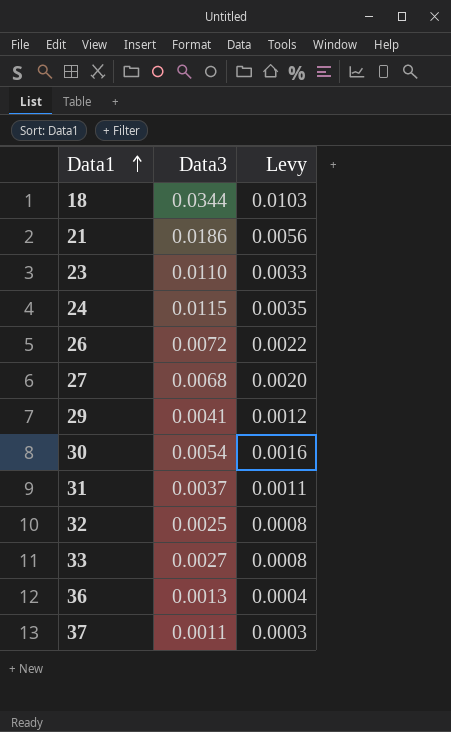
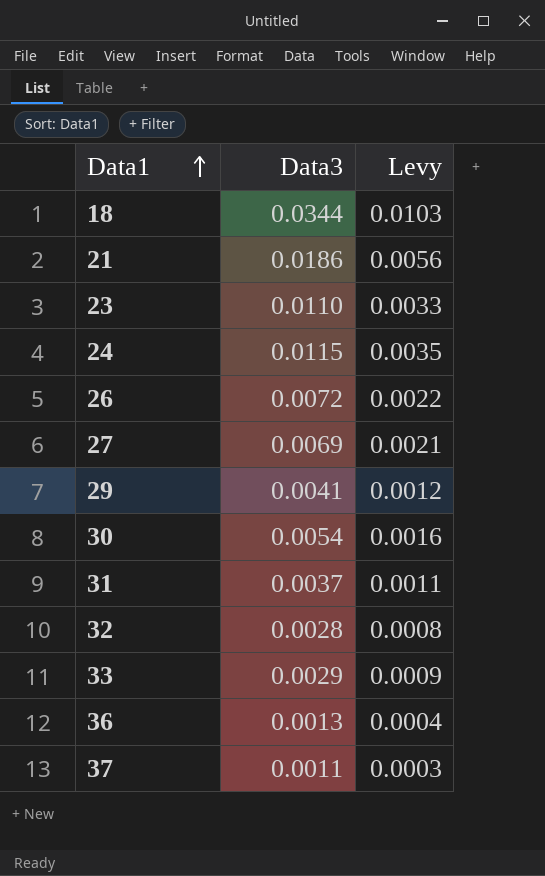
27 | Data3: 0.0068 -> 0.0069
27 | Levy: 0.0020 -> 0.0021
32 | Data3: 0.0025 -> 0.0028
33 | Data3: 0.0027 -> 0.0029
33 | Levy: 0.0008 -> 0.0009

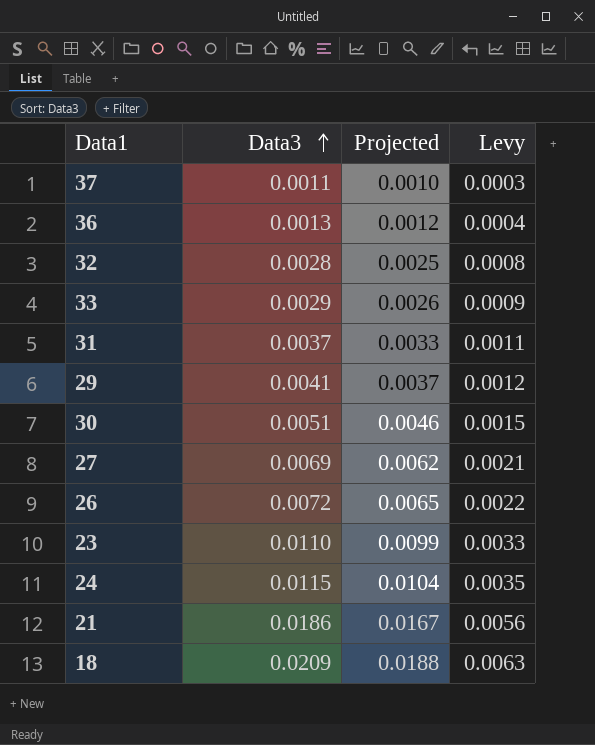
row order: Data1 ascending -> Data3 ascending
column Projected | formula: none -> [Data3] * 0.9
30 | Data3: 0.0054 -> 0.0051
30 | Levy: 0.0016 -> 0.0015
18 | Data3: 0.0344 -> 0.0209
18 | Levy: 0.0103 -> 0.0063

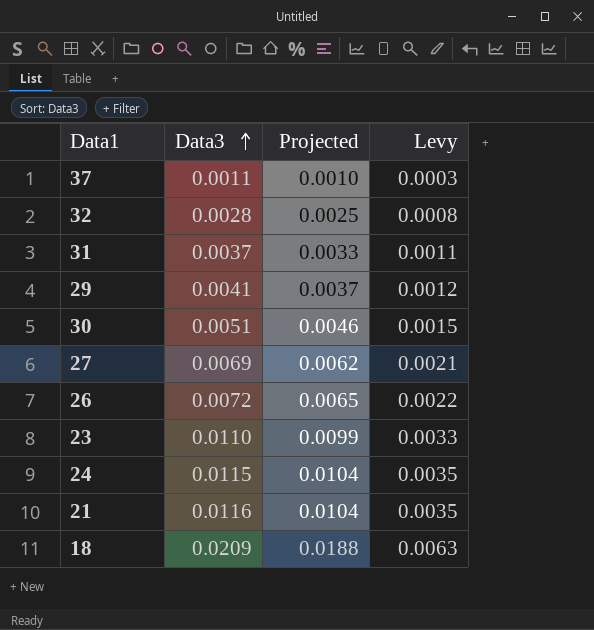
row 36: 0.0013 | 0.0012 | 0.0004 -> none
row 33: 0.0029 | 0.0026 | 0.0009 -> none
21 | Data3: 0.0186 -> 0.0116
21 | Projected: 0.0167 -> 0.0104
21 | Levy: 0.0056 -> 0.0035

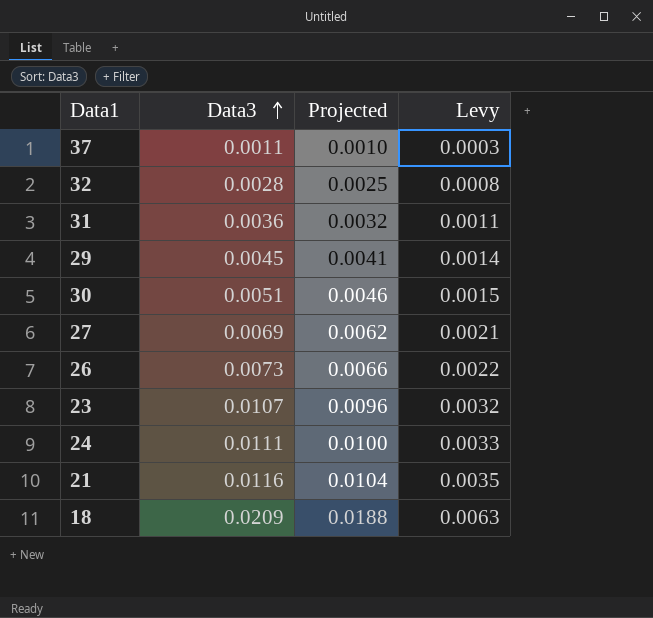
31 | Data3: 0.0037 -> 0.0036
31 | Projected: 0.0033 -> 0.0032
29 | Data3: 0.0041 -> 0.0045
29 | Projected: 0.0037 -> 0.0041
29 | Levy: 0.0012 -> 0.0014
26 | Data3: 0.0072 -> 0.0073
26 | Projected: 0.0065 -> 0.0066
23 | Data3: 0.0110 -> 0.0107
23 | Projected: 0.0099 -> 0.0096
23 | Levy: 0.0033 -> 0.0032
24 | Data3: 0.0115 -> 0.0111
24 | Projected: 0.0104 -> 0.0100
24 | Levy: 0.0035 -> 0.0033

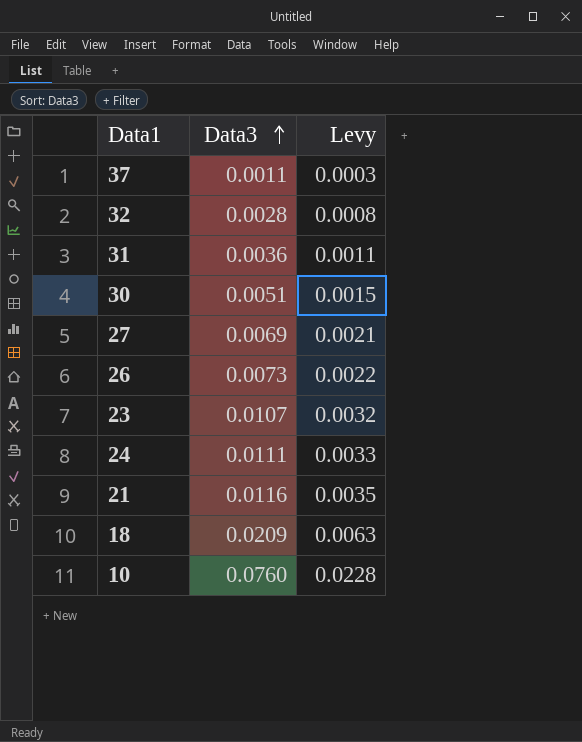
column Projected | formula: [Data3] * 0.9 -> none
row 29: 0.0045 | 0.0041 | 0.0014 -> none
row 10: none -> 0.0760 | 0.0228

